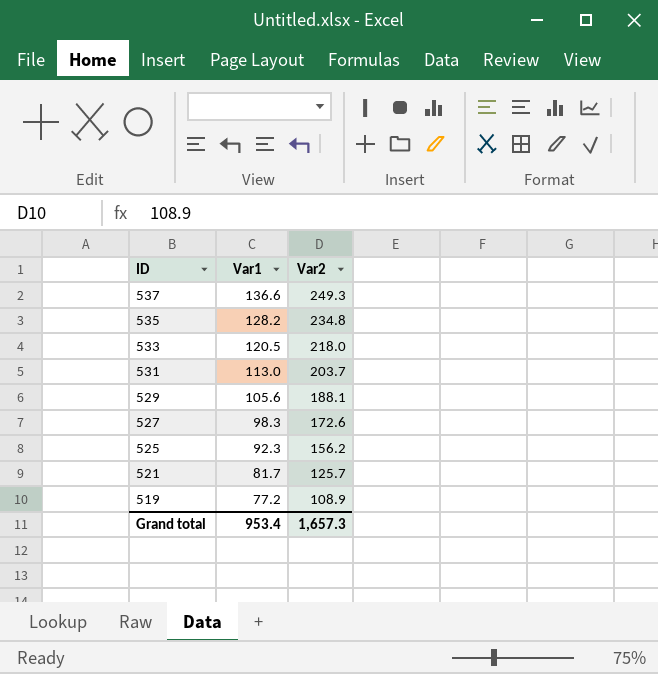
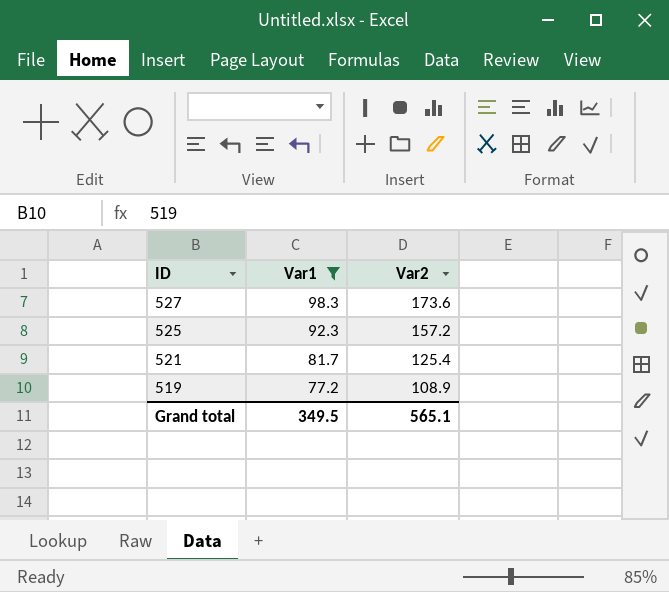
filter: none -> Var1 <= 98.3
527 | Var2: 172.6 -> 173.6
525 | Var2: 156.2 -> 157.2
521 | Var2: 125.7 -> 125.4
Grand total | Var1: 953.4 -> 349.5
Grand total | Var2: 1,657.3 -> 565.1

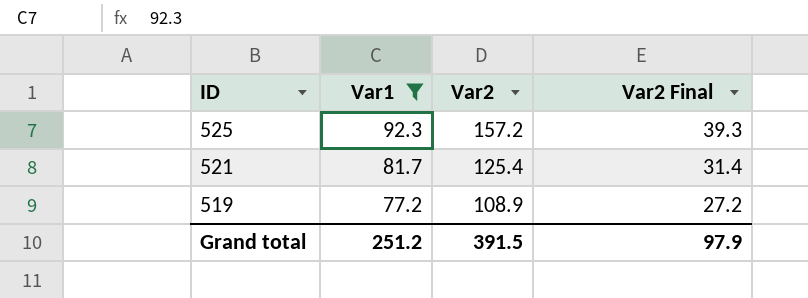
column Var2 Final | formula: none -> [Var2] * 0.25
row 527: 98.3 | 173.6 -> none
Grand total | Var1: 349.5 -> 251.2
Grand total | Var2: 565.1 -> 391.5

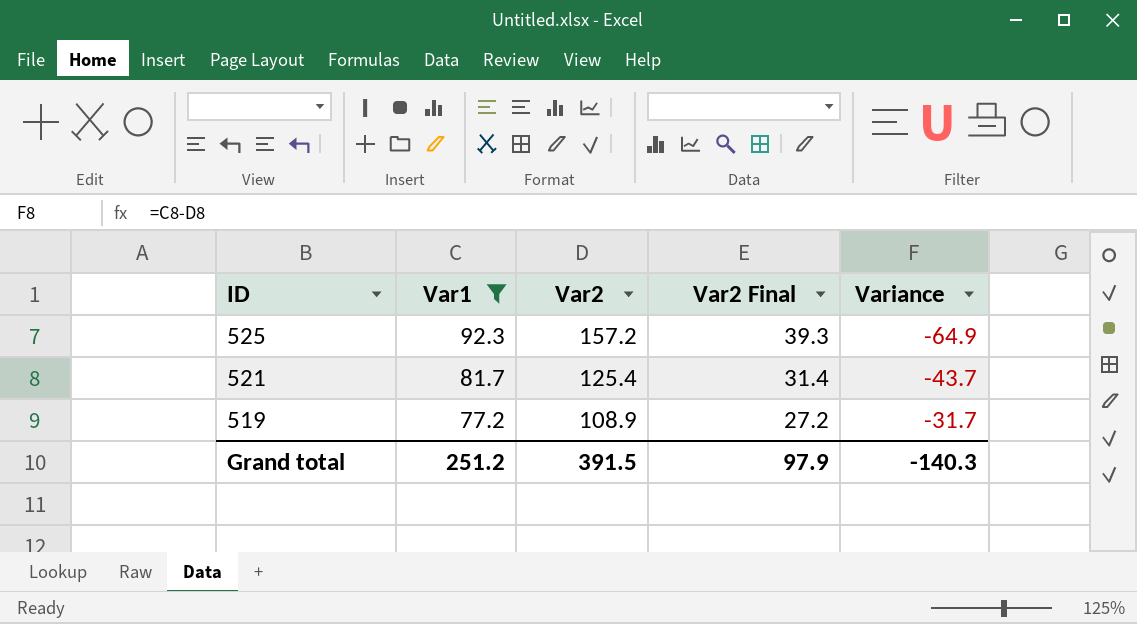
column Variance | formula: none -> [Var1] - [Var2]

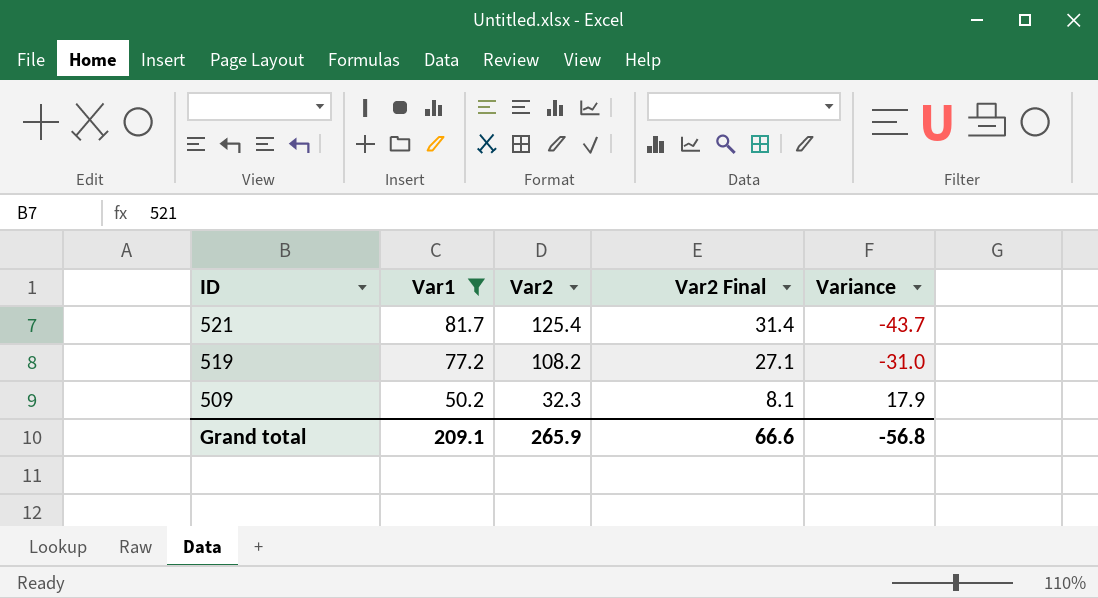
row 525: 92.3 | 157.2 | 39.3 | -64.9 -> none
519 | Var2: 108.9 -> 108.2
519 | Var2 Final: 27.2 -> 27.1
519 | Variance: -31.7 -> -31.0
row 509: none -> 50.2 | 32.3 | 8.1 | 17.9
Grand total | Var1: 251.2 -> 209.1
Grand total | Var2: 391.5 -> 265.9
Grand total | Var2 Final: 97.9 -> 66.6
Grand total | Variance: -140.3 -> -56.8

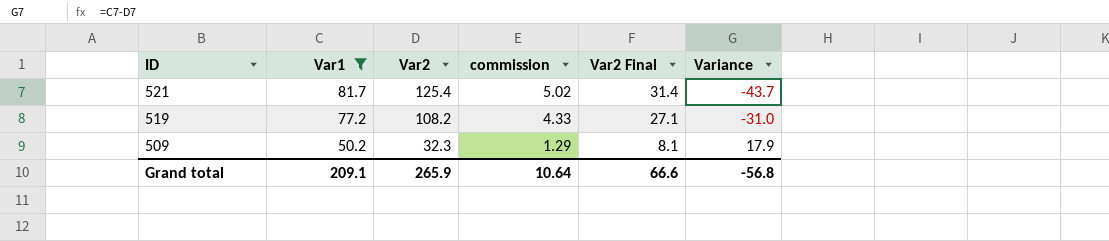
column commission | formula: none -> [Var2] * 0.04

